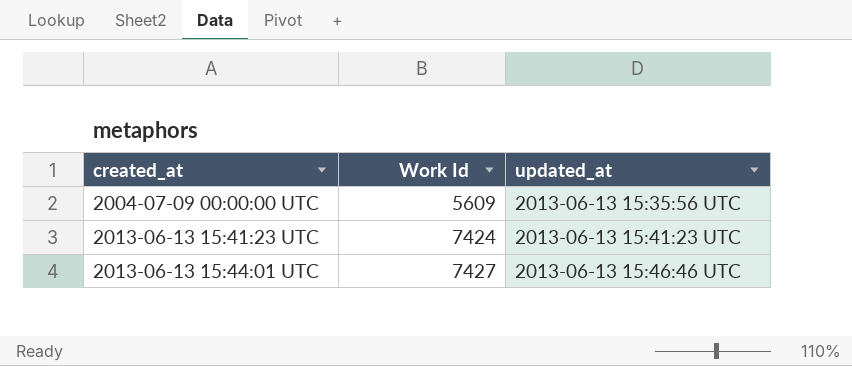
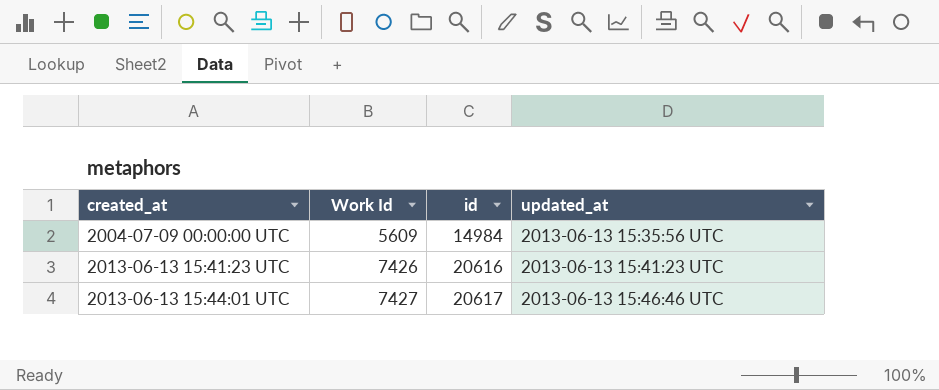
column id | position: none -> 3
2013-06-13 15:41:23 UTC | Work Id: 7424 -> 7426

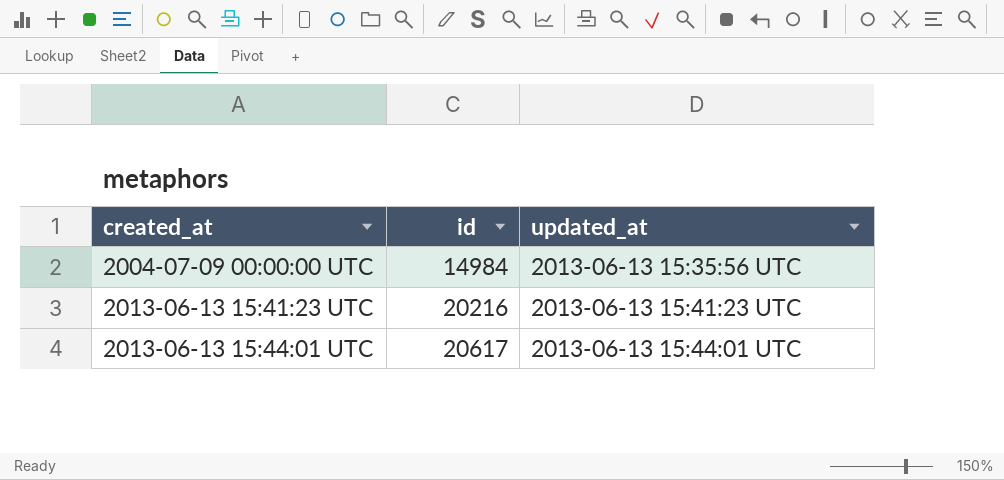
column Work Id | position: 2 -> none
2013-06-13 15:41:23 UTC | id: 20616 -> 20216
2013-06-13 15:44:01 UTC | updated_at: 2013-06-13 15:46:46 UTC -> 2013-06-13 15:44:01 UTC

